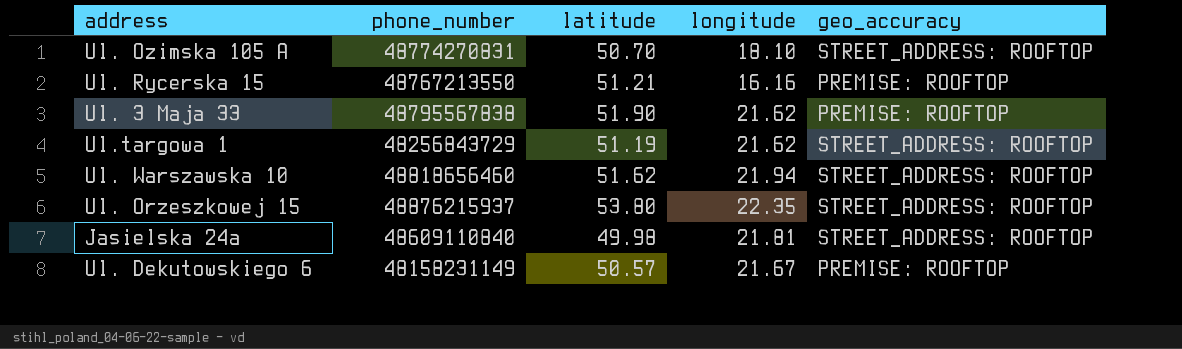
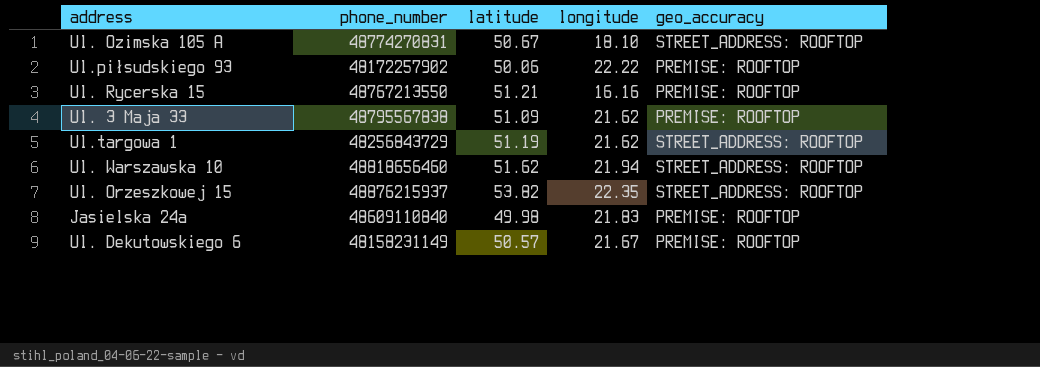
Ul. Ozimska 105 A | latitude: 50.70 -> 50.67
row Ul.piłsudskiego 93: none -> 48172257902 | 50.06 | 22.22 | PREMISE: ROOFTOP
Ul. 3 Maja 33 | latitude: 51.90 -> 51.09
Ul. Orzeszkowej 15 | latitude: 53.80 -> 53.82
Jasielska 24a | longitude: 21.81 -> 21.83
Jasielska 24a | geo_accuracy: STREET_ADDRESS: ROOFTOP -> PREMISE: ROOFTOP

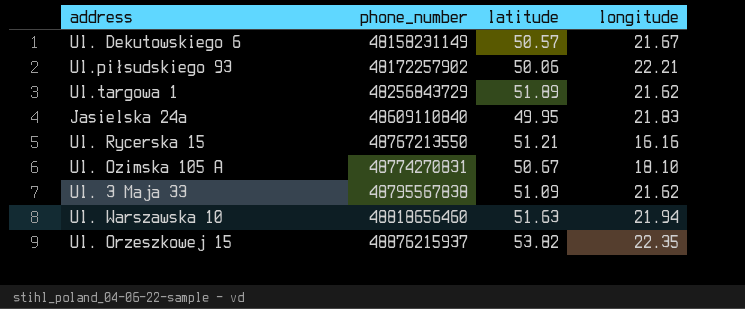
row order: none -> phone_number ascending
column geo_accuracy | position: 5 -> none
Ul.piłsudskiego 93 | longitude: 22.22 -> 22.21
Ul.targowa 1 | latitude: 51.19 -> 51.89
Jasielska 24a | latitude: 49.98 -> 49.95
Ul. Warszawska 10 | latitude: 51.62 -> 51.63

